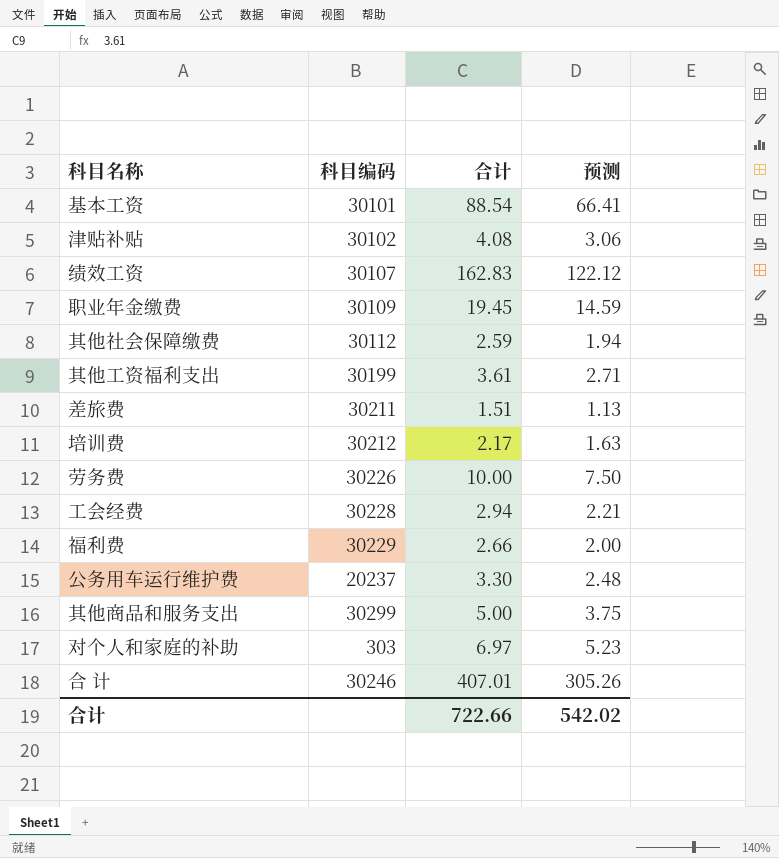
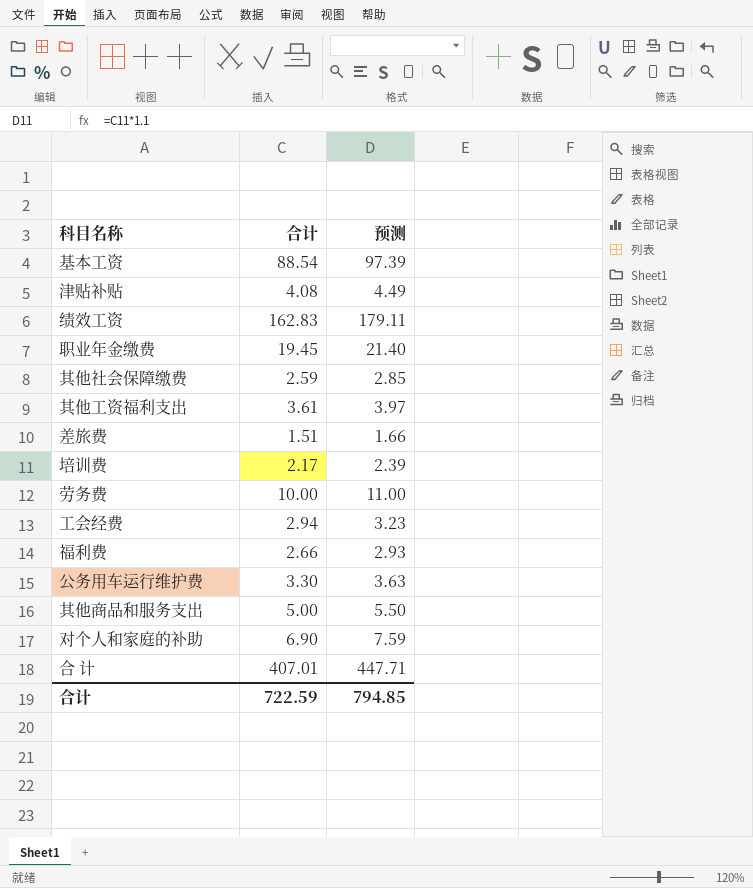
column 科目编码 | position: 2 -> none
column 预测 | formula: [合计] * 0.75 -> [合计] * 1.1
对个人和家庭的补助 | 合计: 6.97 -> 6.90
合计 | 合计: 722.66 -> 722.59
合计 | 预测: 542.02 -> 794.85

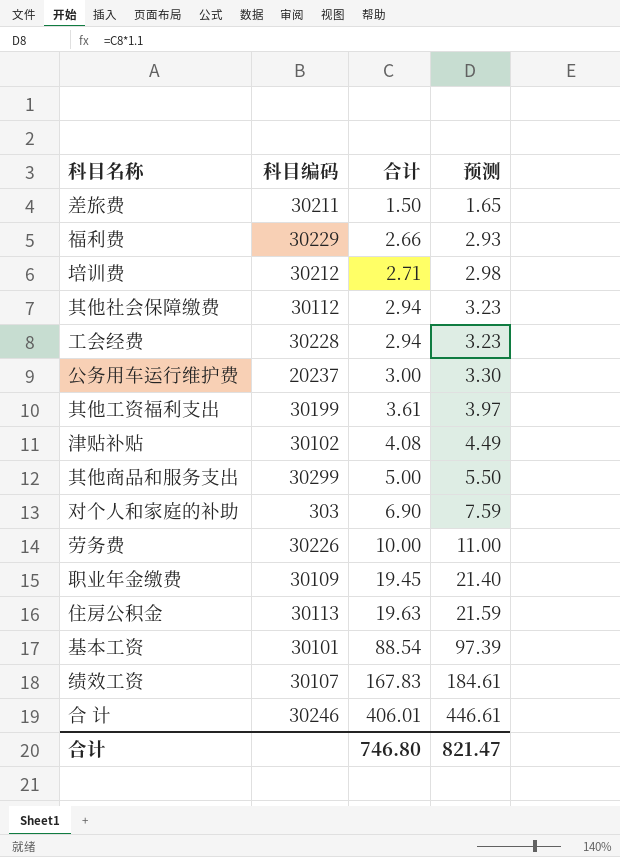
row order: none -> 合计 ascending
column 科目编码 | position: none -> 2
差旅费 | 合计: 1.51 -> 1.50
差旅费 | 预测: 1.66 -> 1.65
培训费 | 合计: 2.17 -> 2.71
培训费 | 预测: 2.39 -> 2.98
其他社会保障缴费 | 合计: 2.59 -> 2.94
其他社会保障缴费 | 预测: 2.85 -> 3.23
公务用车运行维护费 | 合计: 3.30 -> 3.00
公务用车运行维护费 | 预测: 3.63 -> 3.30
row 住房公积金: none -> 30113 | 19.63 | 21.59
绩效工资 | 合计: 162.83 -> 167.83
绩效工资 | 预测: 179.11 -> 184.61
合 计 | 合计: 407.01 -> 406.01
合 计 | 预测: 447.71 -> 446.61
合计 | 合计: 722.59 -> 746.80
合计 | 预测: 794.85 -> 821.47

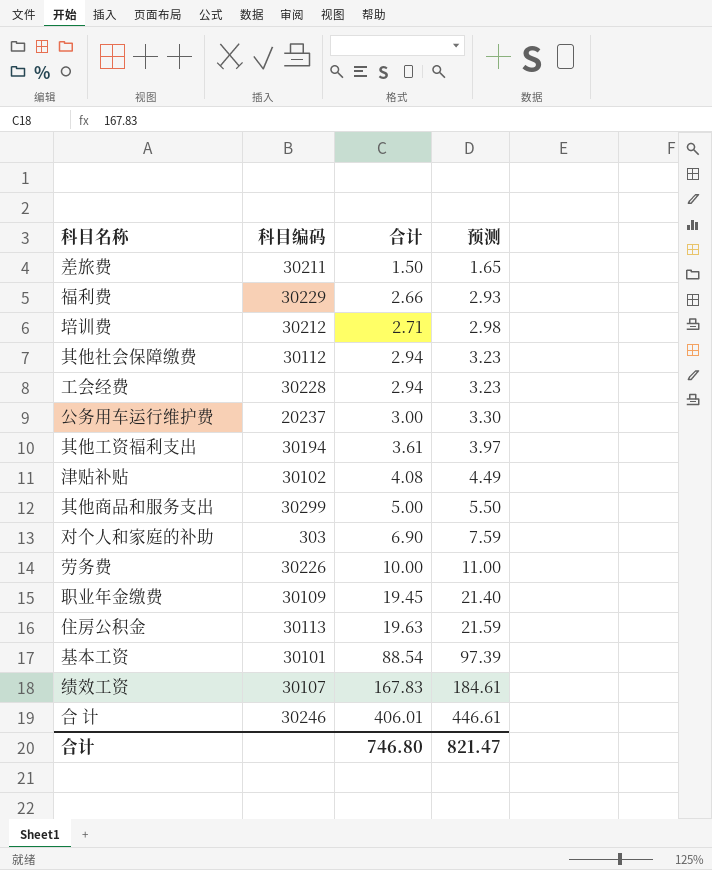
其他工资福利支出 | 科目编码: 30199 -> 30194

